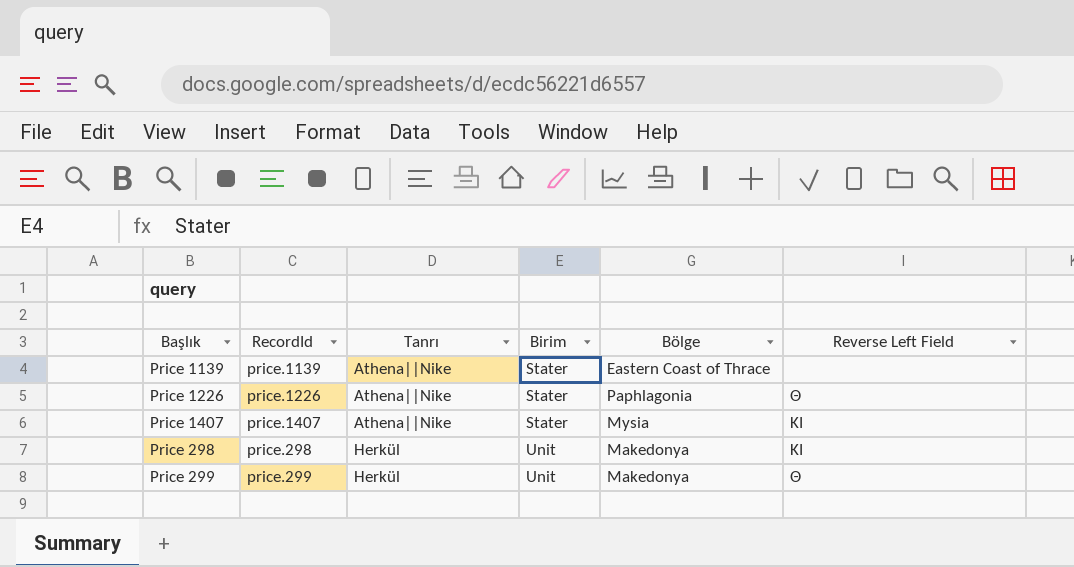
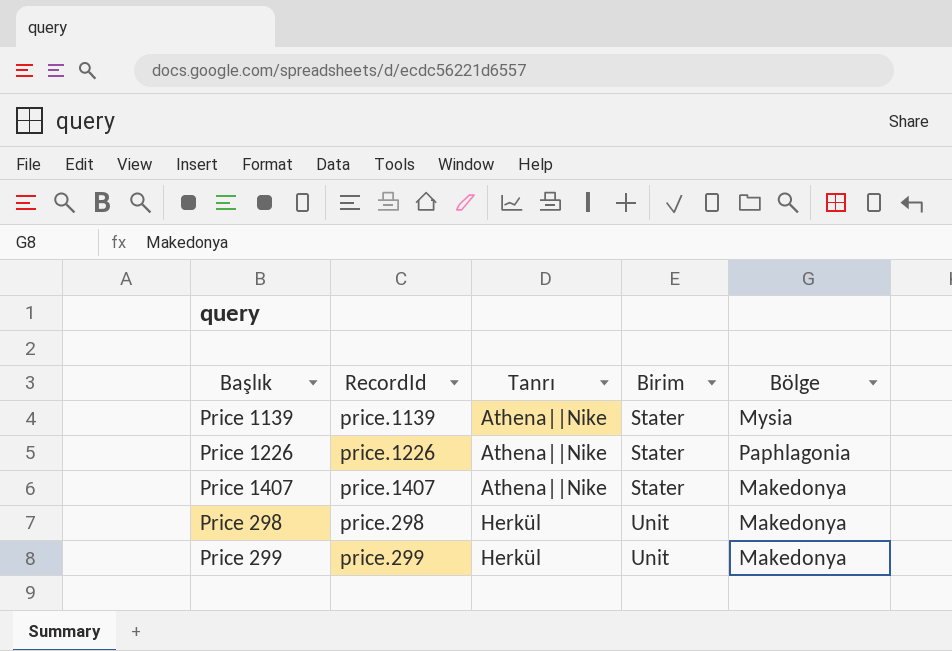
column Reverse Left Field | position: 6 -> none
Price 1139 | Bölge: Eastern Coast of Thrace -> Mysia
Price 1407 | Bölge: Mysia -> Makedonya

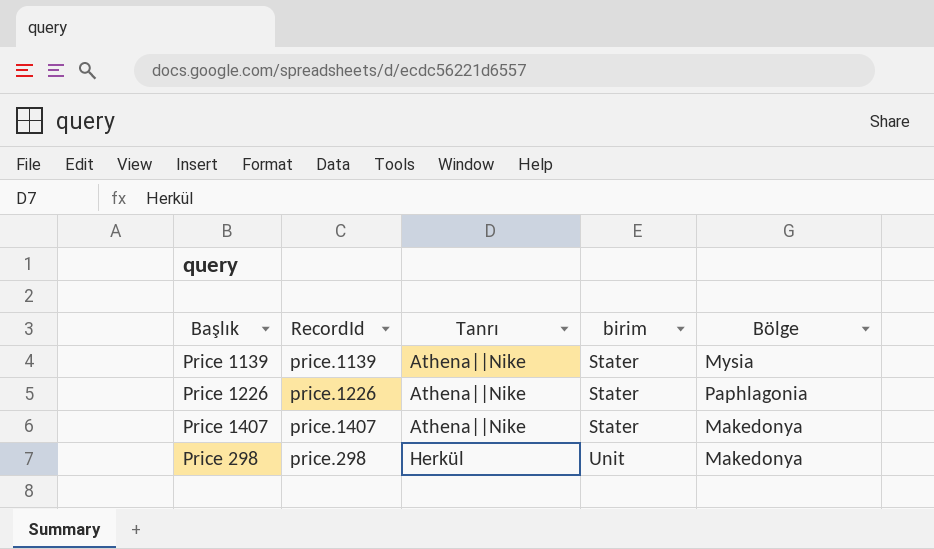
column name: Birim -> birim
row Price 299: price.299 | Herkül | Unit | Makedonya -> none

